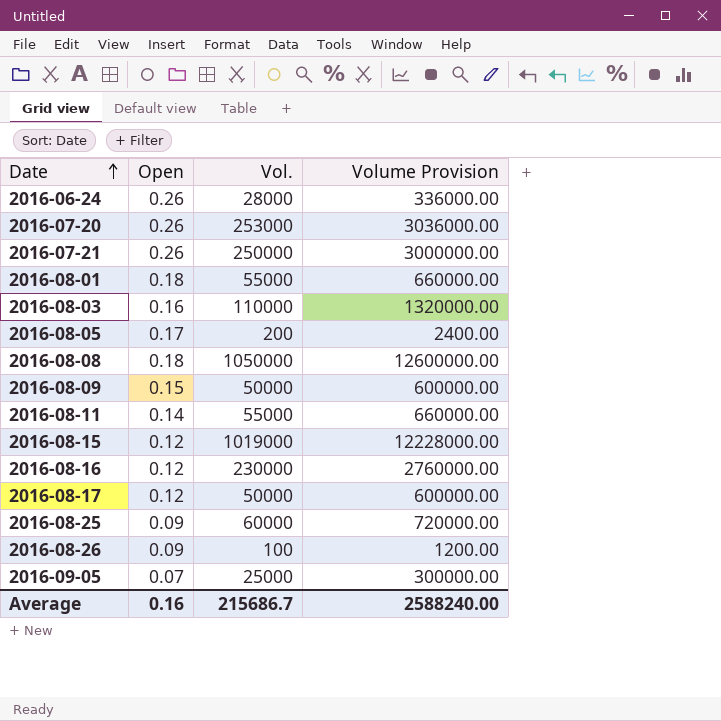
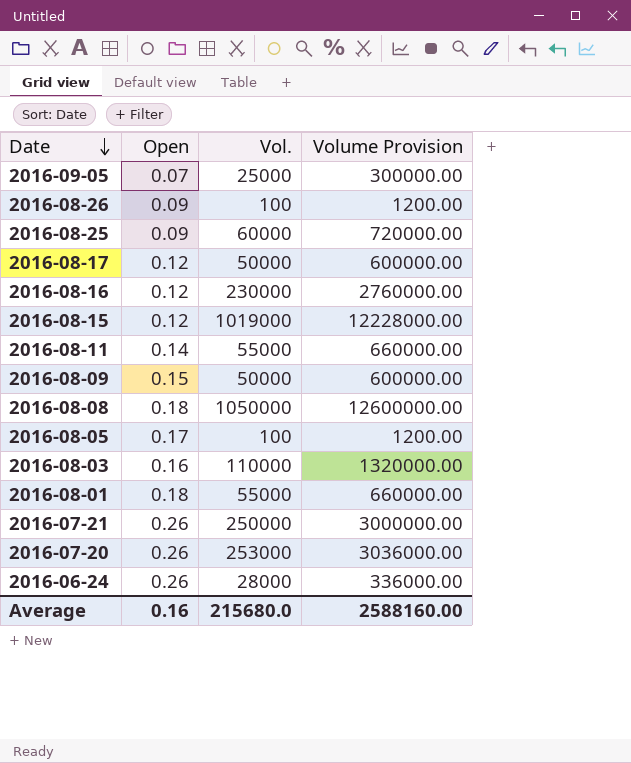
row order: Date ascending -> Date descending
2016-08-05 | Vol.: 200 -> 100
2016-08-05 | Volume Provision: 2400.00 -> 1200.00
Average | Vol.: 215686.7 -> 215680.0
Average | Volume Provision: 2588240.00 -> 2588160.00

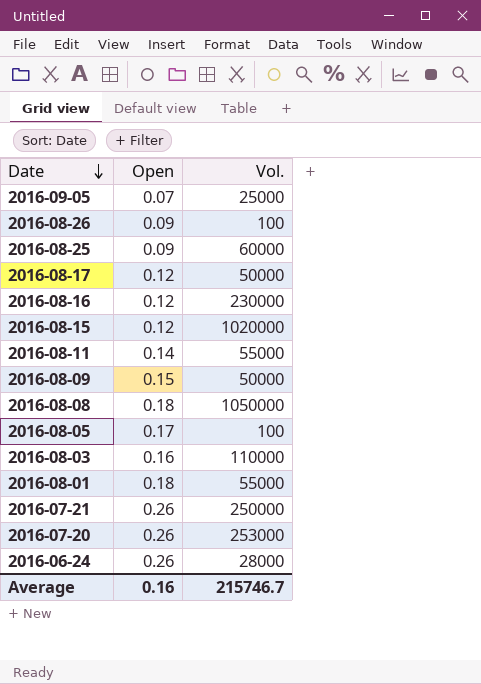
column Volume Provision | formula: [Vol.] * 12 -> none
2016-08-15 | Vol.: 1019000 -> 1020000
Average | Vol.: 215680.0 -> 215746.7

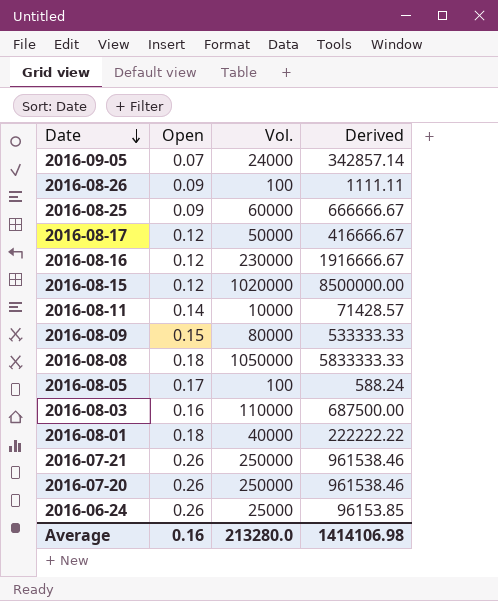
column Derived | formula: none -> [Vol.] / [Open]
2016-09-05 | Vol.: 25000 -> 24000
2016-08-11 | Vol.: 55000 -> 10000
2016-08-09 | Vol.: 50000 -> 80000
2016-08-01 | Vol.: 55000 -> 40000
2016-07-20 | Vol.: 253000 -> 250000
2016-06-24 | Vol.: 28000 -> 25000
Average | Vol.: 215746.7 -> 213280.0

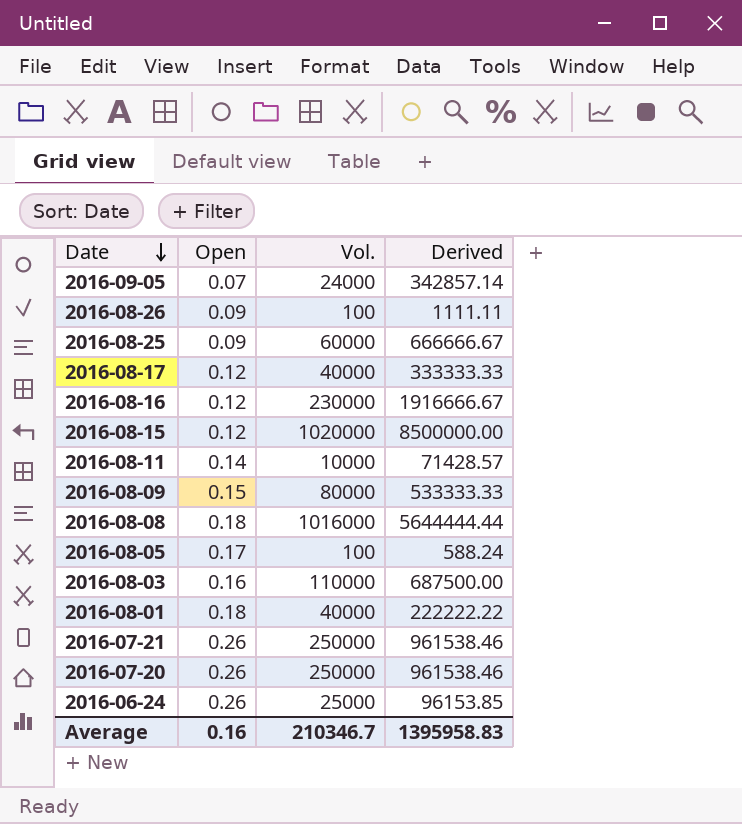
2016-08-17 | Vol.: 50000 -> 40000
2016-08-17 | Derived: 416666.67 -> 333333.33
2016-08-08 | Vol.: 1050000 -> 1016000
2016-08-08 | Derived: 5833333.33 -> 5644444.44
Average | Vol.: 213280.0 -> 210346.7
Average | Derived: 1414106.98 -> 1395958.83

